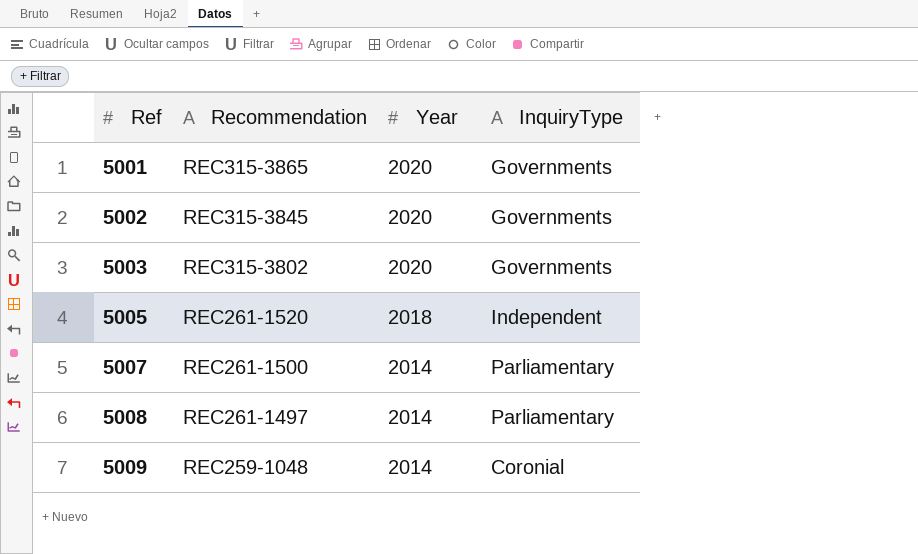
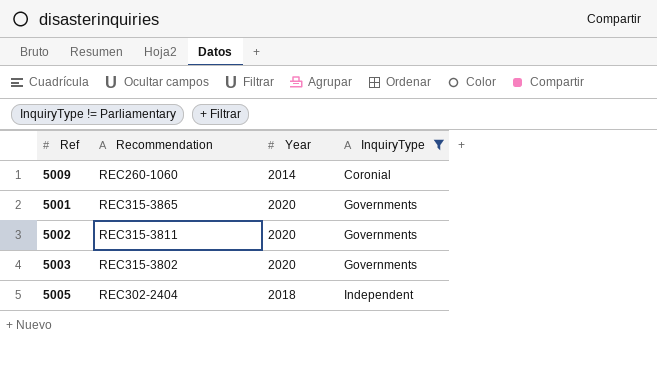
filter: none -> InquiryType != Parliamentary
row order: Ref ascending -> InquiryType ascending
5009 | Recommendation: REC259-1048 -> REC260-1060
5002 | Recommendation: REC315-3845 -> REC315-3811
5005 | Recommendation: REC261-1520 -> REC302-2404

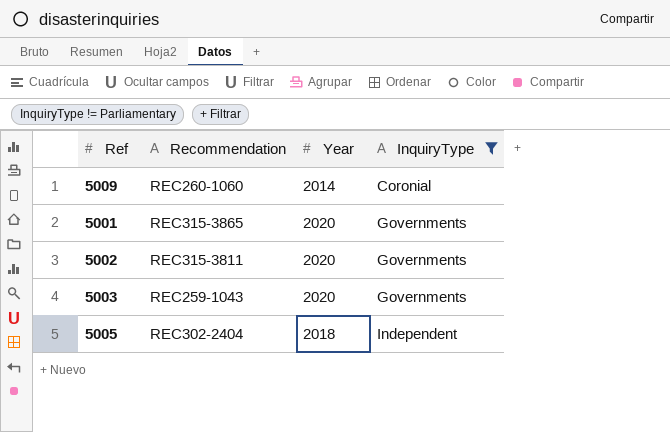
5003 | Recommendation: REC315-3802 -> REC259-1043

